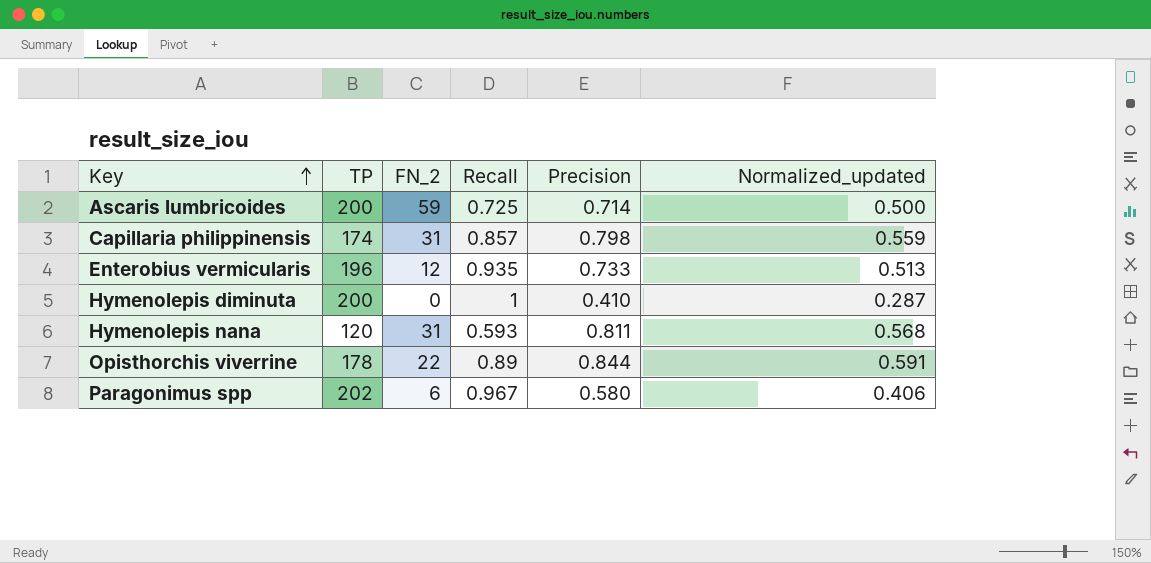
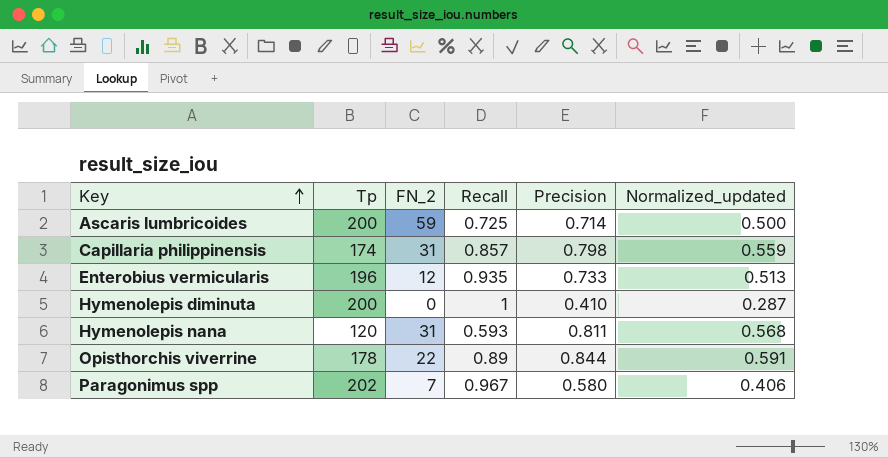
column name: TP -> Tp
Paragonimus spp | FN_2: 6 -> 7

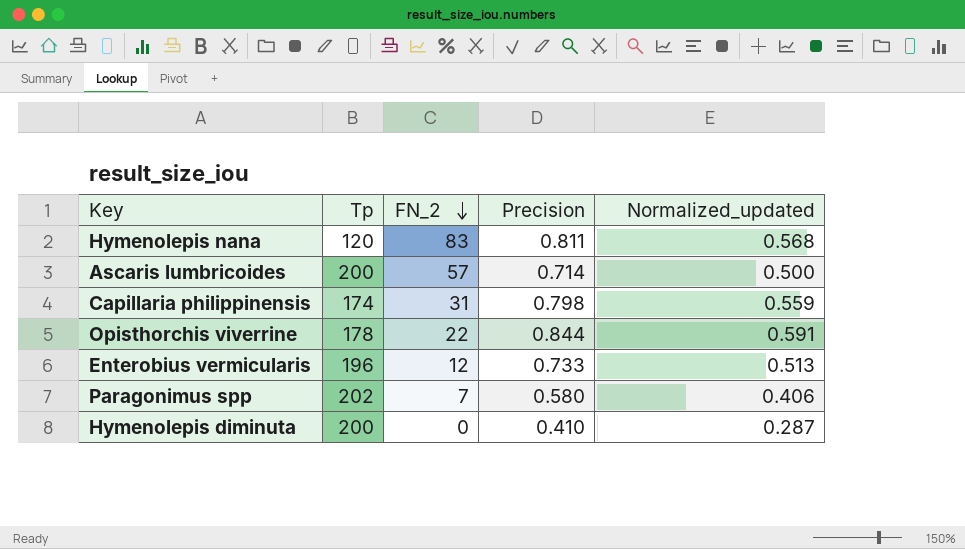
row order: Key ascending -> FN_2 descending
column Recall | position: 4 -> none
Hymenolepis nana | FN_2: 31 -> 83
Ascaris lumbricoides | FN_2: 59 -> 57

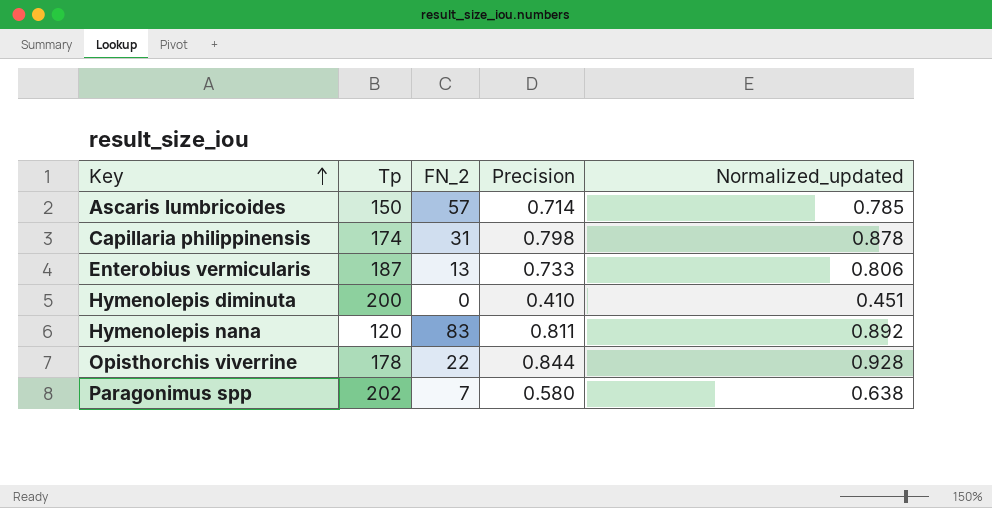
row order: FN_2 descending -> Key ascending
column Normalized_updated | formula: [Precision] * 0.7 -> [Precision] * 1.1
Ascaris lumbricoides | Tp: 200 -> 150
Enterobius vermicularis | Tp: 196 -> 187
Enterobius vermicularis | FN_2: 12 -> 13

